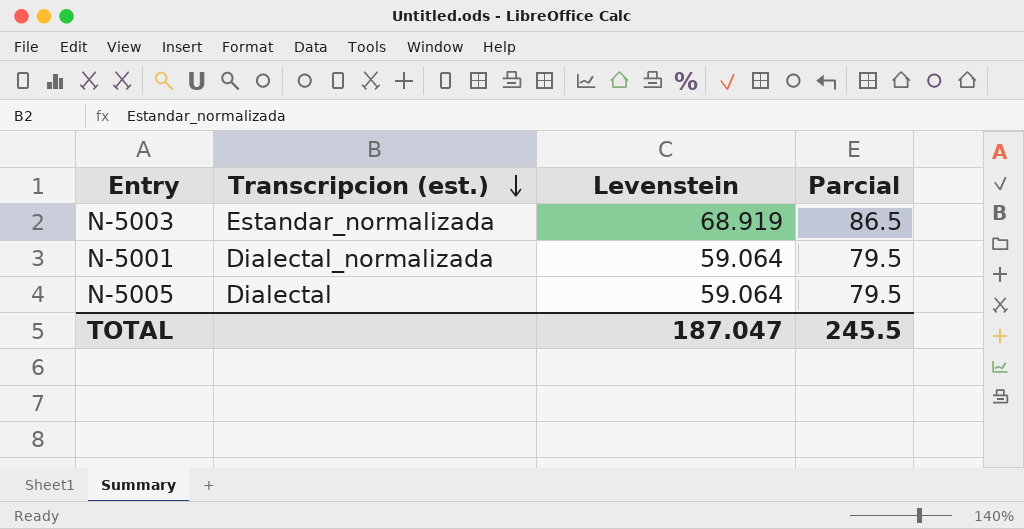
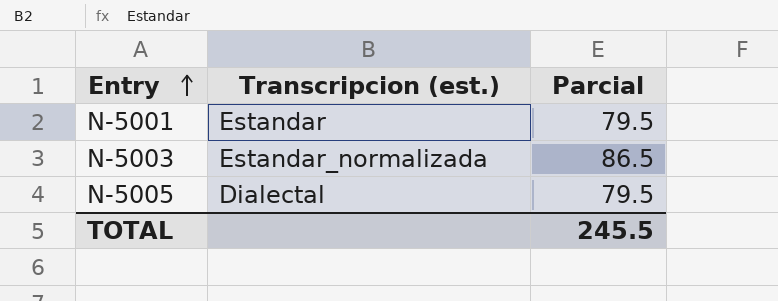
row order: Transcripcion (est.) descending -> Entry ascending
column Levenstein | position: 3 -> none
N-5001 | Transcripcion (est.): Dialectal_normalizada -> Estandar

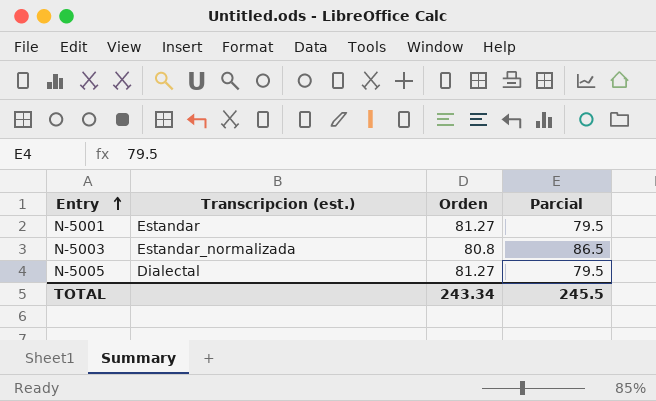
column Orden | position: none -> 3

